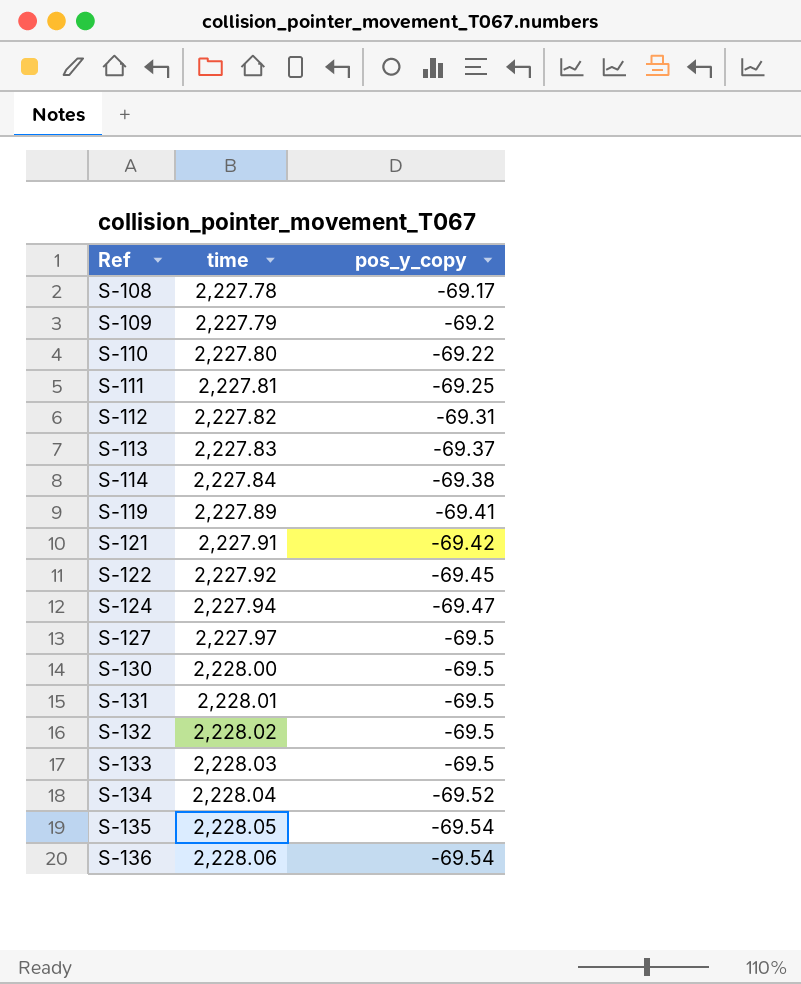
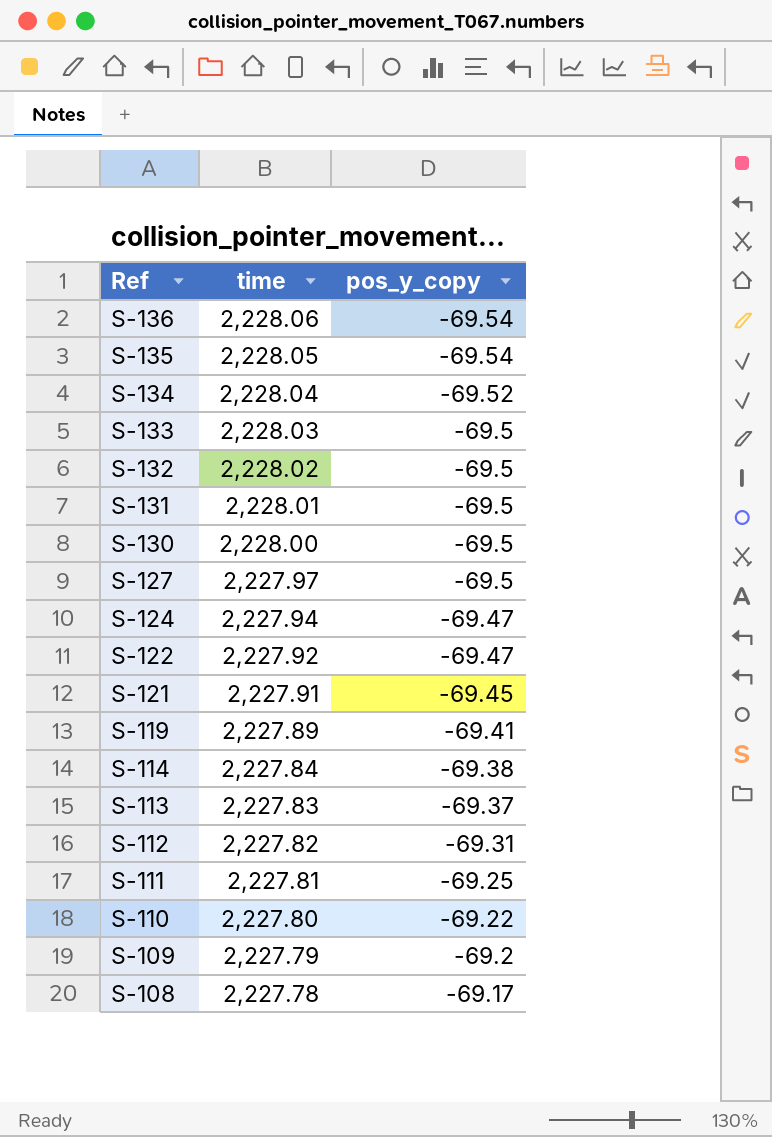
row order: Ref ascending -> Ref descending
S-122 | pos_y_copy: -69.45 -> -69.47
S-121 | pos_y_copy: -69.42 -> -69.45

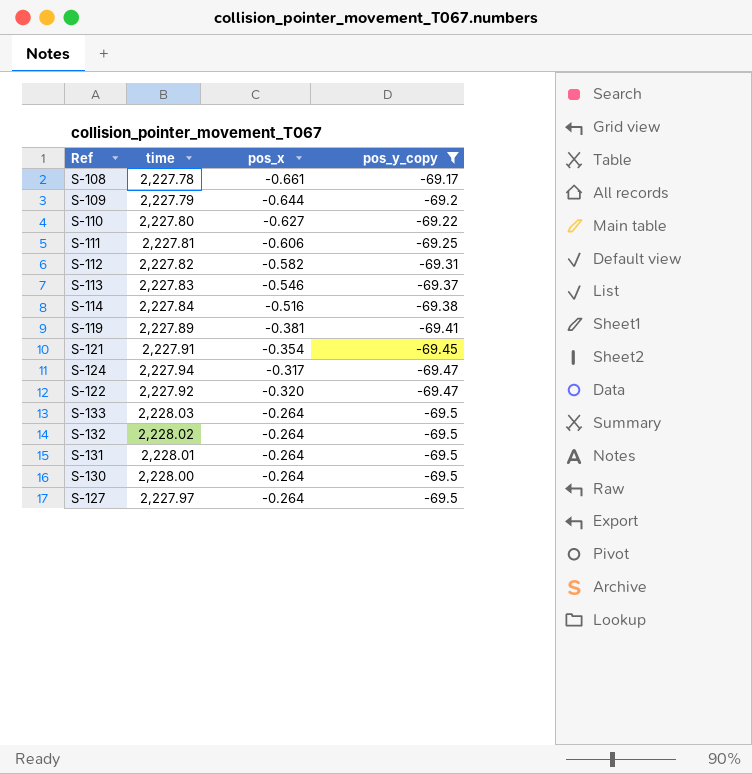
filter: none -> pos_y_copy >= -69.5
row order: Ref descending -> pos_y_copy descending
column pos_x | position: none -> 3

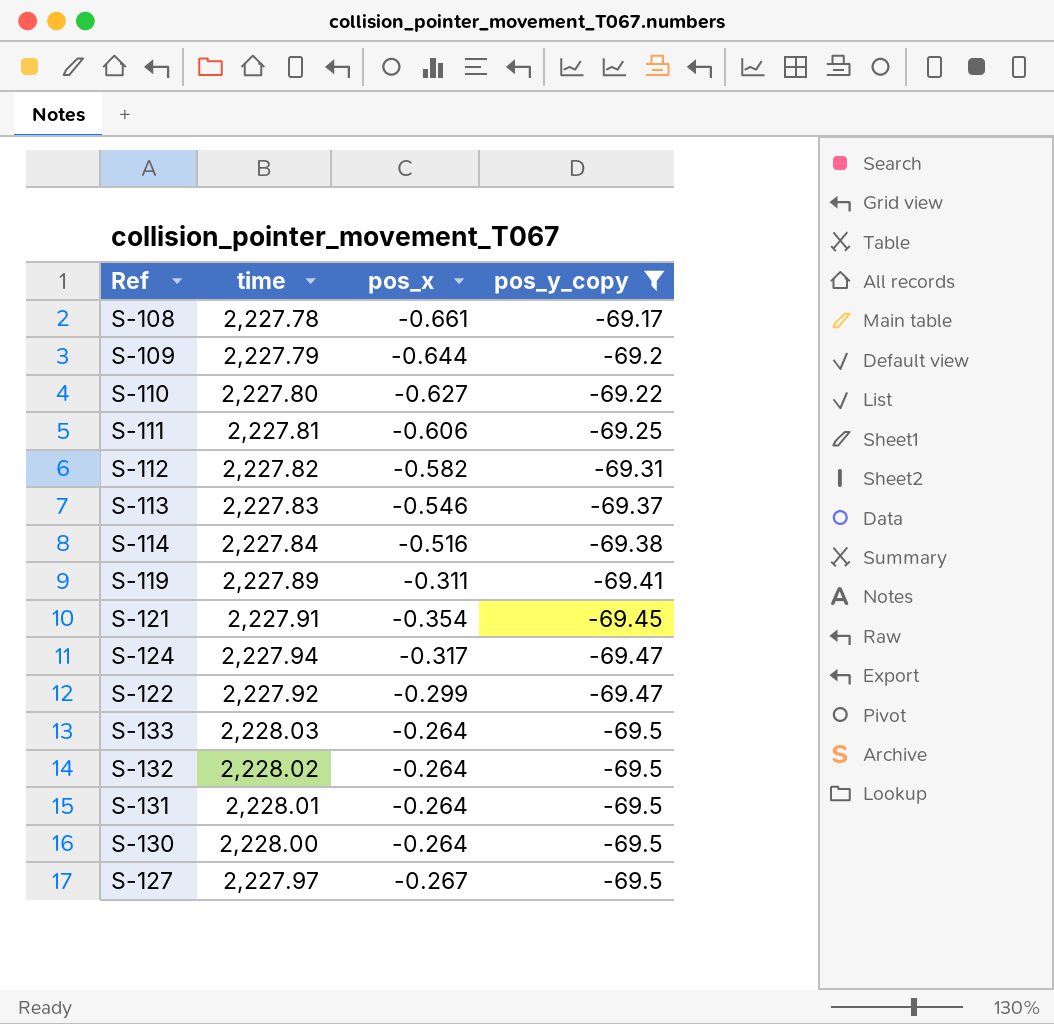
S-119 | pos_x: -0.381 -> -0.311
S-122 | pos_x: -0.320 -> -0.299
S-127 | pos_x: -0.264 -> -0.267

